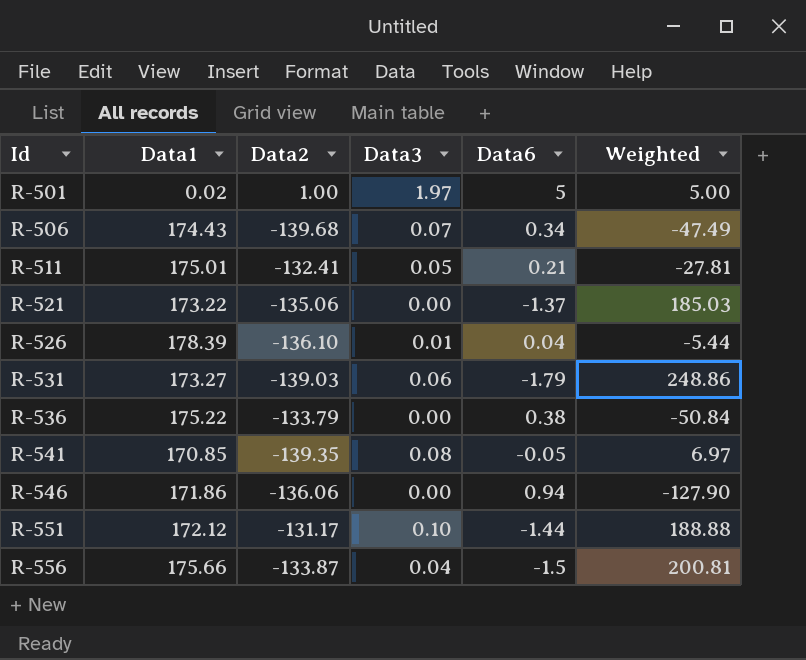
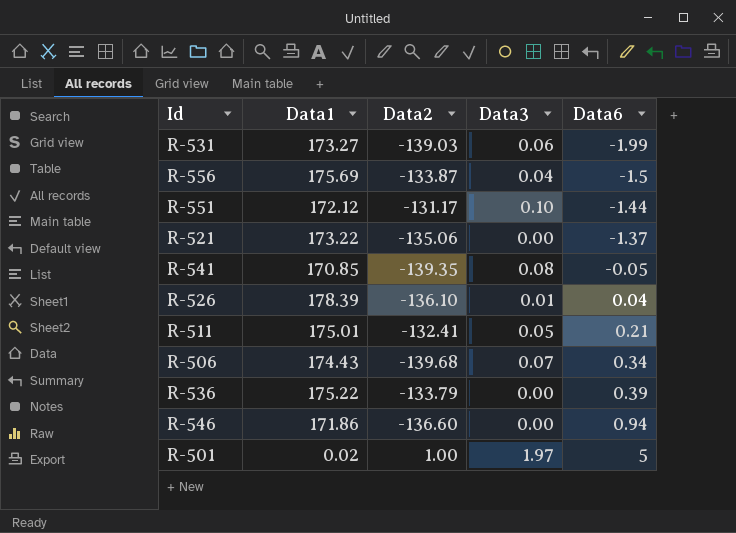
row order: Id ascending -> Data6 ascending
column Weighted | formula: [Data2] * [Data6] -> none
R-531 | Data6: -1.79 -> -1.99
R-556 | Data1: 175.66 -> 175.69
R-536 | Data6: 0.38 -> 0.39
R-546 | Data2: -136.06 -> -136.60

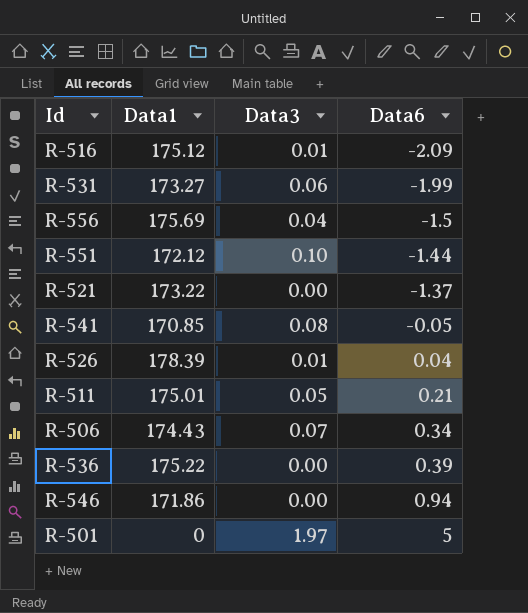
column Data2 | position: 3 -> none
row R-516: none -> 175.12 | 0.01 | -2.09
R-501 | Data1: 0.02 -> 0

